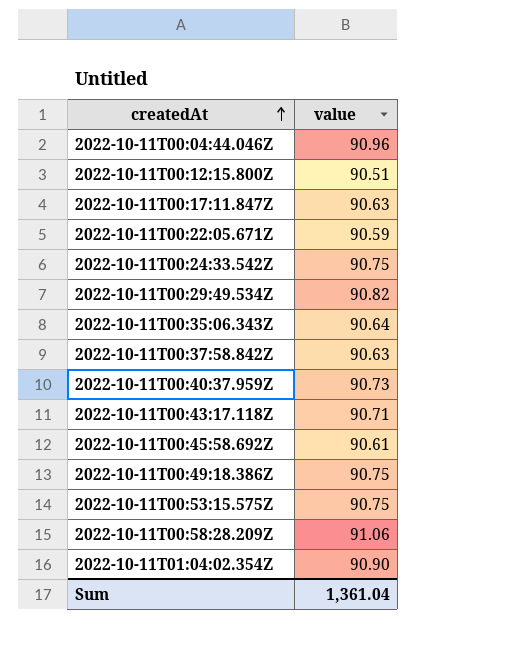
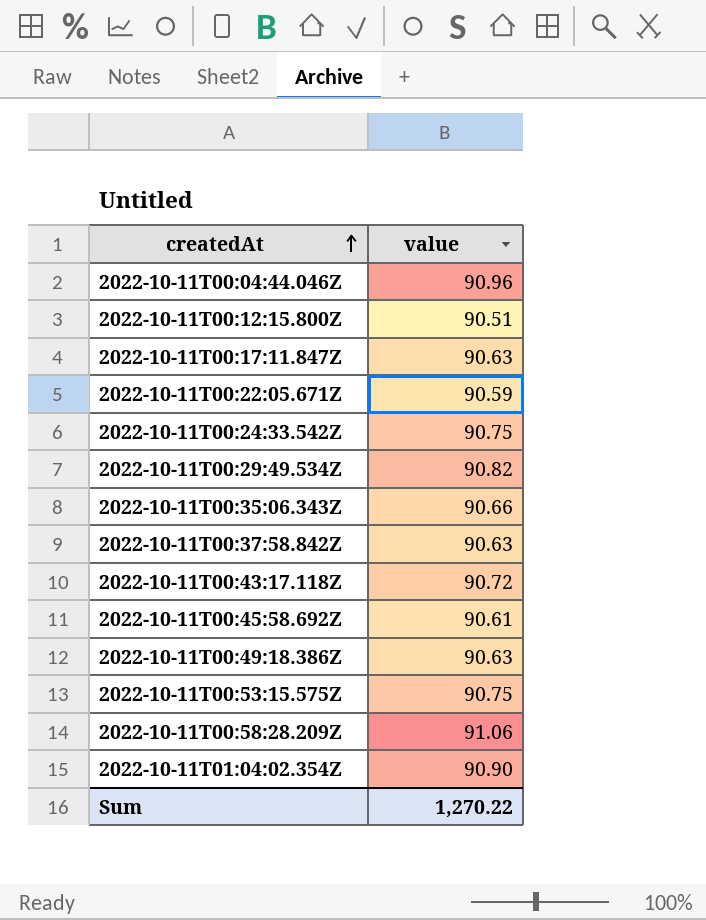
row 2022-10-11T00:40:37.959Z: 90.73 -> none
2022-10-11T00:35:06.343Z | value: 90.64 -> 90.66
2022-10-11T00:43:17.118Z | value: 90.71 -> 90.72
2022-10-11T00:49:18.386Z | value: 90.75 -> 90.63
Sum | value: 1,361.04 -> 1,270.22

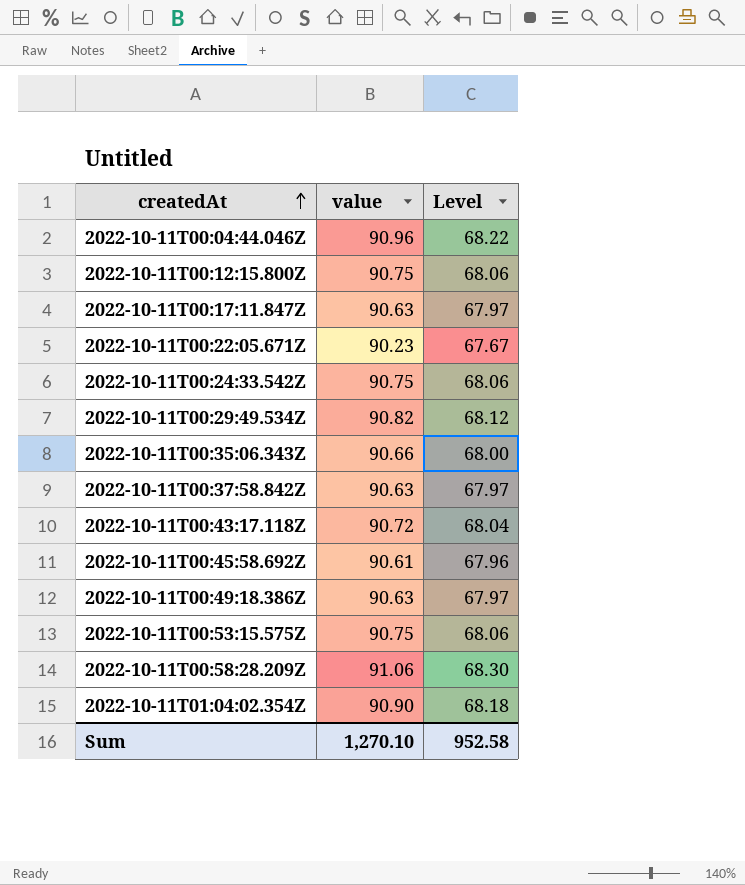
column Level | formula: none -> [value] * 0.75
2022-10-11T00:12:15.800Z | value: 90.51 -> 90.75
2022-10-11T00:22:05.671Z | value: 90.59 -> 90.23
Sum | value: 1,270.22 -> 1,270.10

